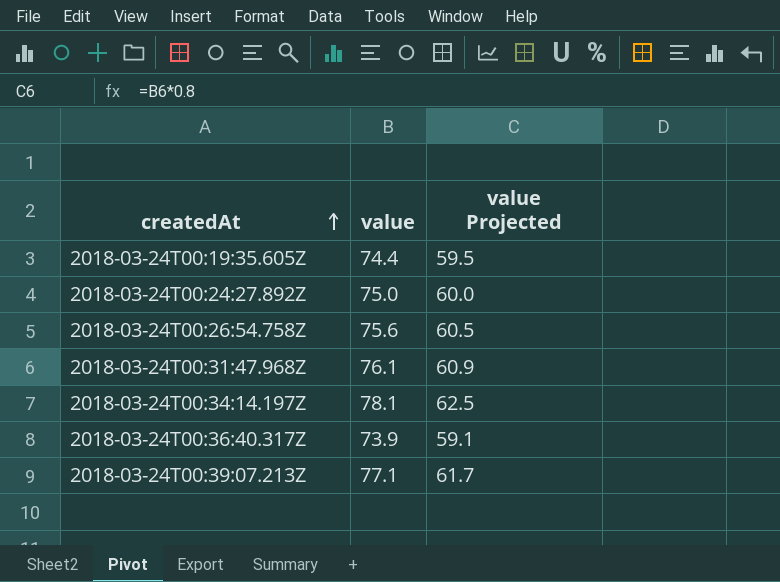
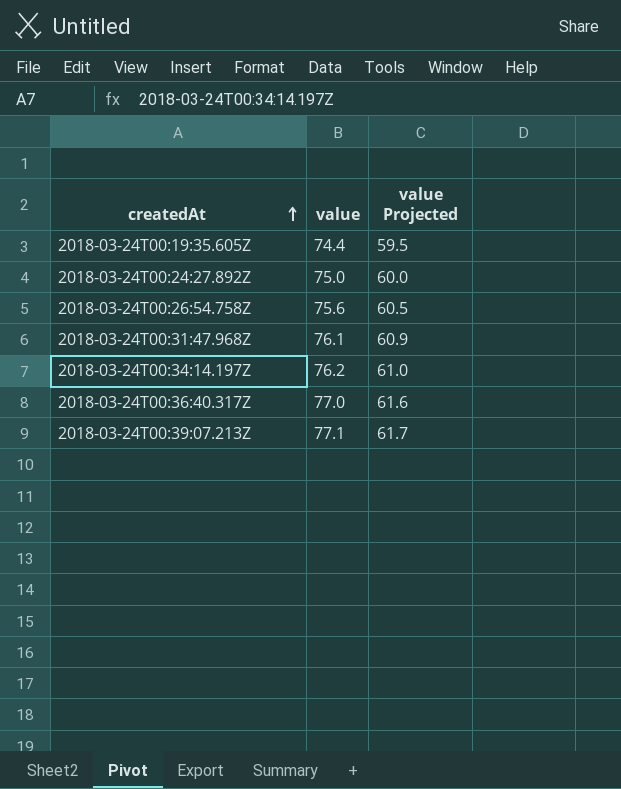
2018-03-24T00:34:14.197Z | value: 78.1 -> 76.2
2018-03-24T00:34:14.197Z | value Projected: 62.5 -> 61.0
2018-03-24T00:36:40.317Z | value: 73.9 -> 77.0
2018-03-24T00:36:40.317Z | value Projected: 59.1 -> 61.6

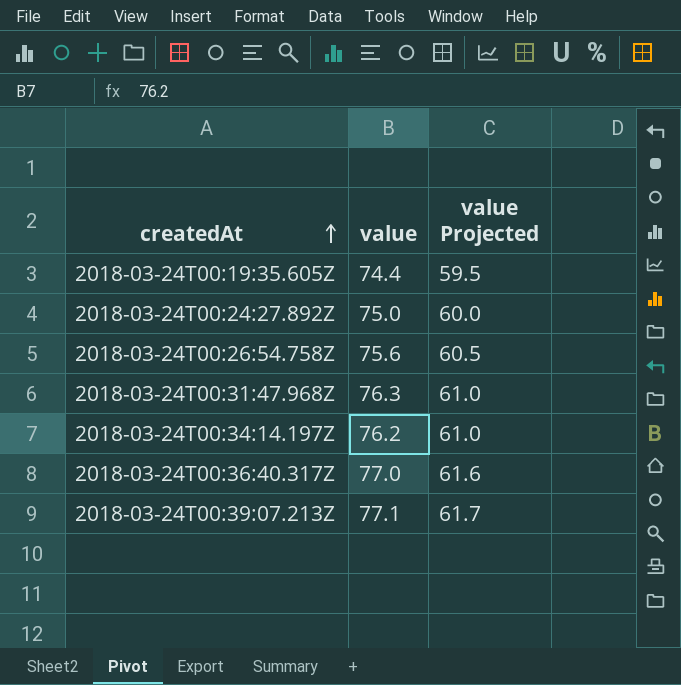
2018-03-24T00:31:47.968Z | value: 76.1 -> 76.3
2018-03-24T00:31:47.968Z | value Projected: 60.9 -> 61.0

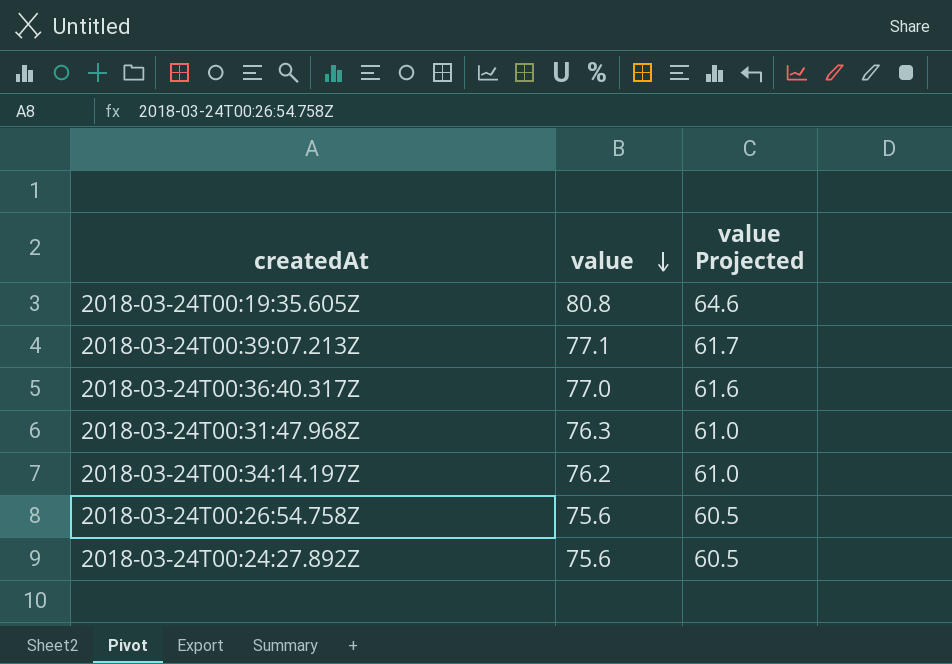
row order: createdAt ascending -> value descending
2018-03-24T00:19:35.605Z | value: 74.4 -> 80.8
2018-03-24T00:19:35.605Z | value Projected: 59.5 -> 64.6
2018-03-24T00:24:27.892Z | value: 75.0 -> 75.6
2018-03-24T00:24:27.892Z | value Projected: 60.0 -> 60.5

